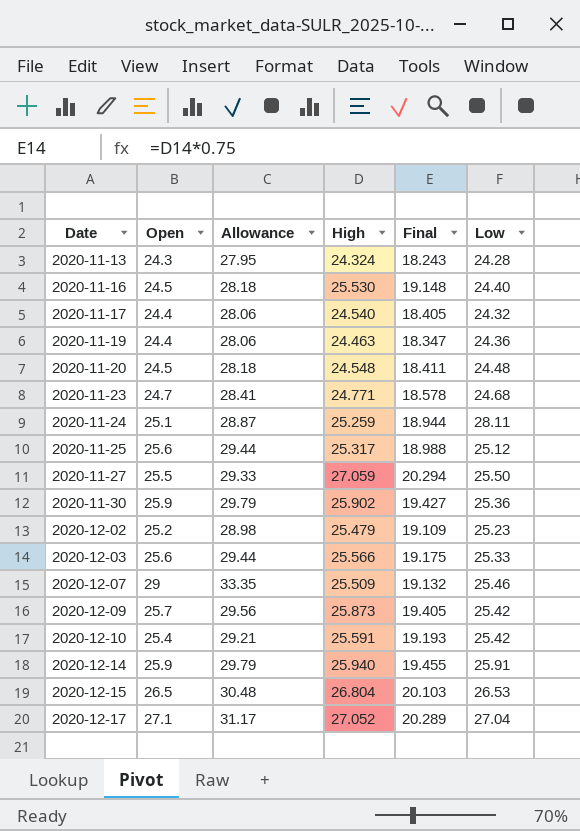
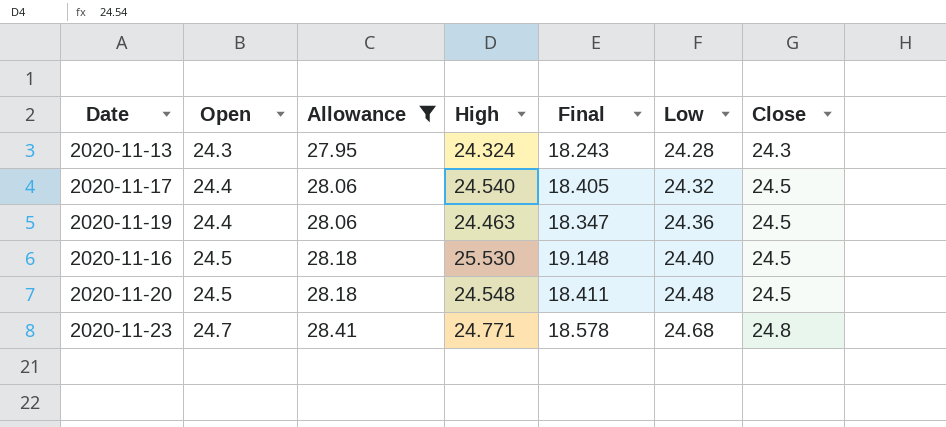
filter: none -> Allowance <= 28.41
row order: Date ascending -> Open ascending
column Close | position: none -> 7

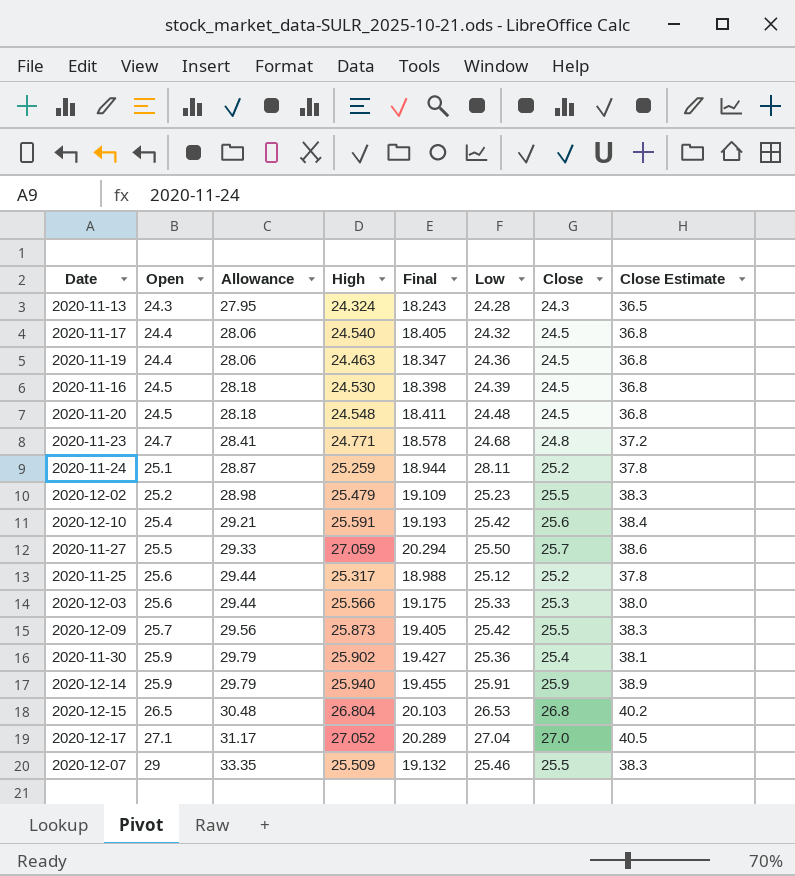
filter: Allowance <= 28.41 -> none
column Close Estimate | formula: none -> [Close] * 1.5
2020-11-16 | High: 25.530 -> 24.530
2020-11-16 | Final: 19.148 -> 18.398
2020-11-16 | Low: 24.40 -> 24.39

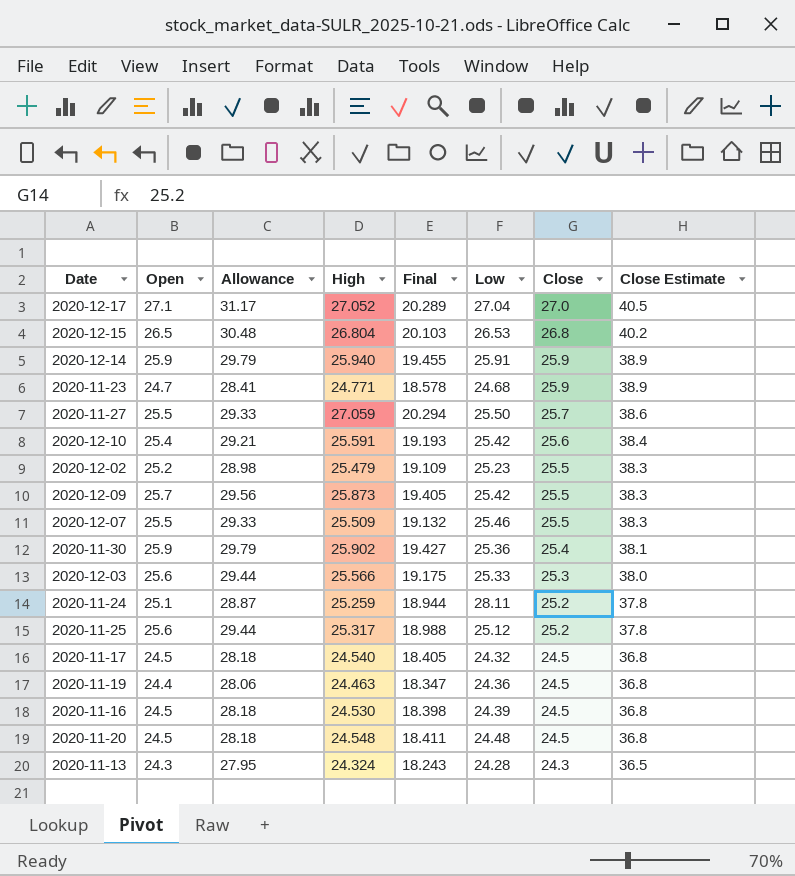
row order: Open ascending -> Close descending
2020-11-23 | Close: 24.8 -> 25.9
2020-11-23 | Close Estimate: 37.2 -> 38.9
2020-12-07 | Open: 29 -> 25.5
2020-12-07 | Allowance: 33.35 -> 29.33
2020-11-17 | Open: 24.4 -> 24.5
2020-11-17 | Allowance: 28.06 -> 28.18

